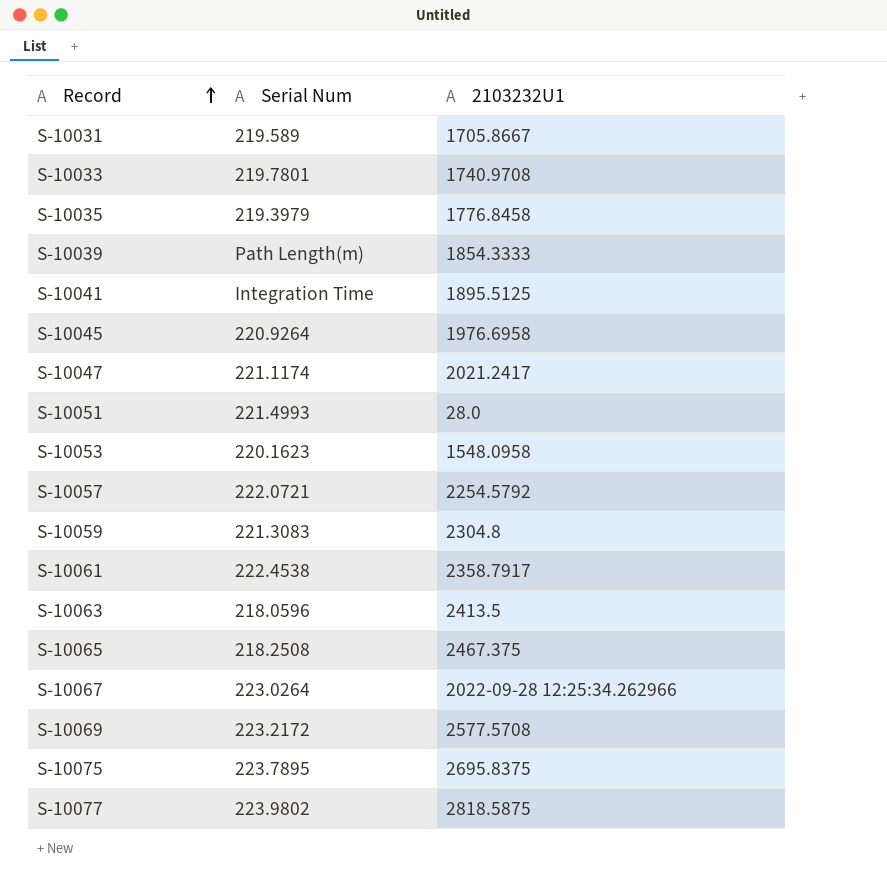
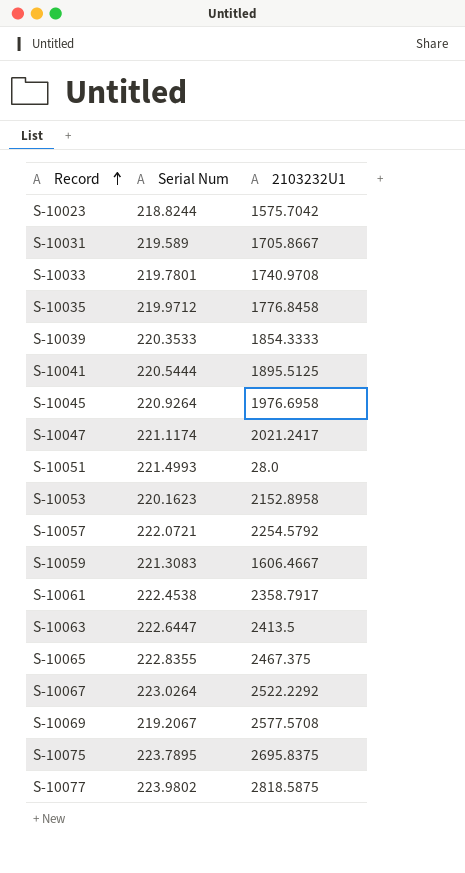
row S-10023: none -> 218.8244 | 1575.7042
S-10035 | Serial Num: 219.3979 -> 219.9712
S-10039 | Serial Num: Path Length(m) -> 220.3533
S-10041 | Serial Num: Integration Time -> 220.5444
S-10053 | 2103232U1: 1548.0958 -> 2152.8958
S-10059 | 2103232U1: 2304.8 -> 1606.4667
S-10063 | Serial Num: 218.0596 -> 222.6447
S-10065 | Serial Num: 218.2508 -> 222.8355
S-10067 | 2103232U1: 2022-09-28 12:25:34.262966 -> 2522.2292
S-10069 | Serial Num: 223.2172 -> 219.2067

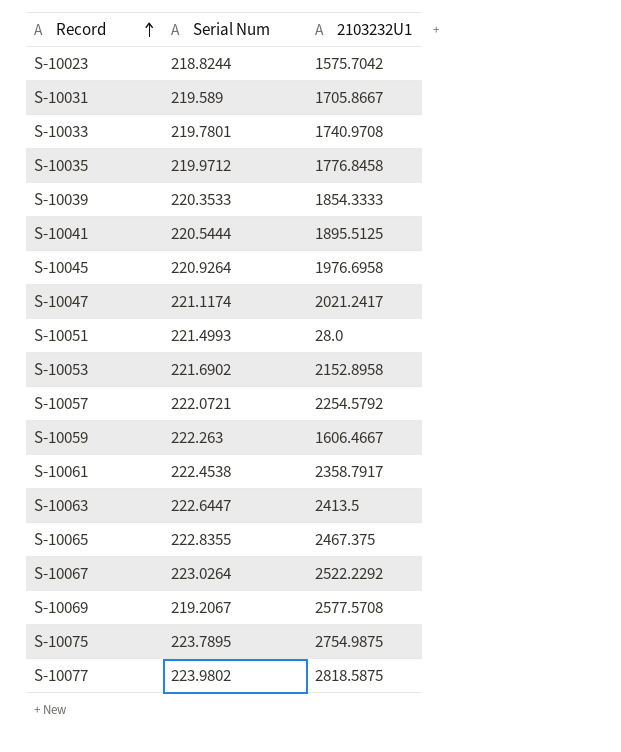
S-10053 | Serial Num: 220.1623 -> 221.6902
S-10059 | Serial Num: 221.3083 -> 222.263
S-10075 | 2103232U1: 2695.8375 -> 2754.9875

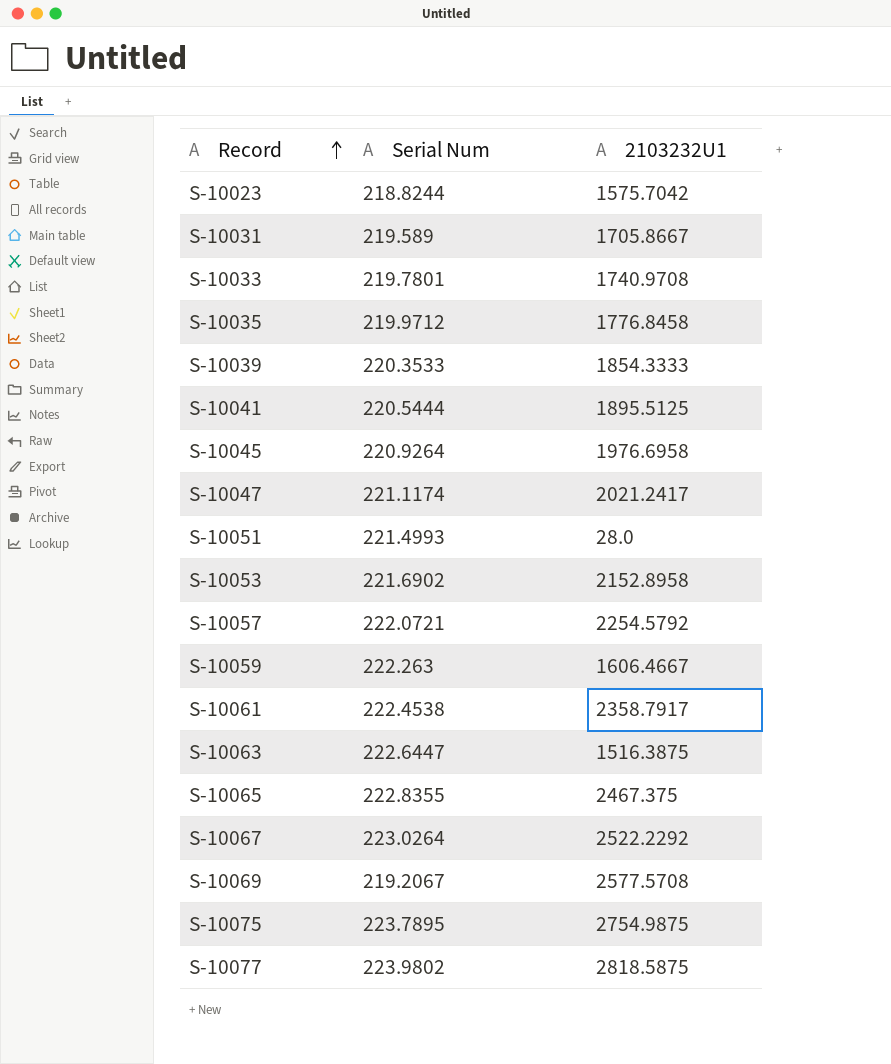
S-10063 | 2103232U1: 2413.5 -> 1516.3875

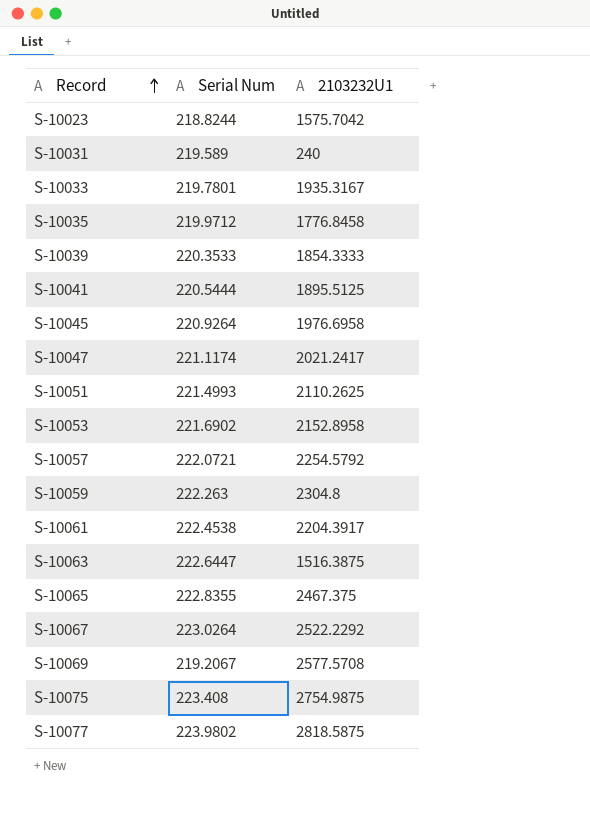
S-10031 | 2103232U1: 1705.8667 -> 240
S-10033 | 2103232U1: 1740.9708 -> 1935.3167
S-10051 | 2103232U1: 28.0 -> 2110.2625
S-10059 | 2103232U1: 1606.4667 -> 2304.8
S-10061 | 2103232U1: 2358.7917 -> 2204.3917
S-10075 | Serial Num: 223.7895 -> 223.408

